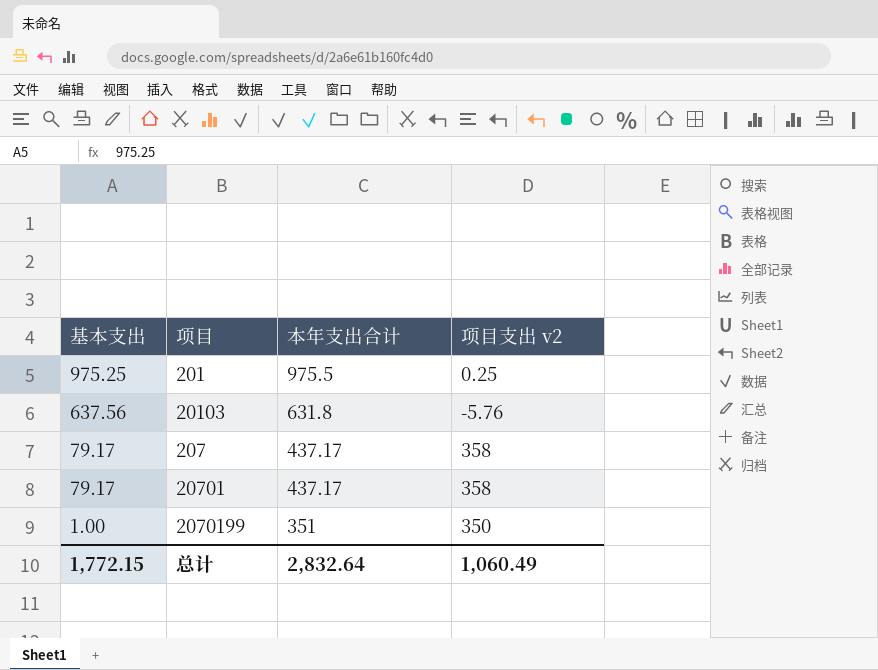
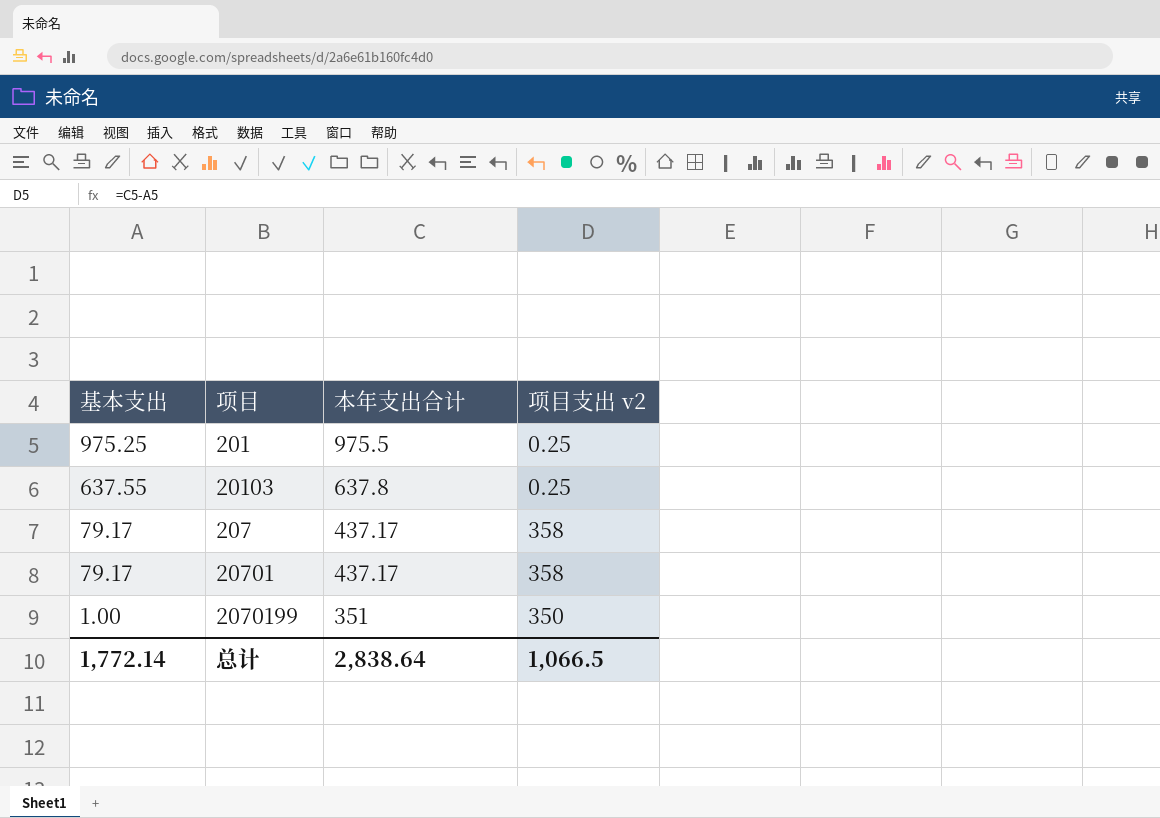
20103 | 基本支出: 637.56 -> 637.55
20103 | 本年支出合计: 631.8 -> 637.8
20103 | 项目支出 v2: -5.76 -> 0.25
总计 | 基本支出: 1,772.15 -> 1,772.14
总计 | 本年支出合计: 2,832.64 -> 2,838.64
总计 | 项目支出 v2: 1,060.49 -> 1,066.5

